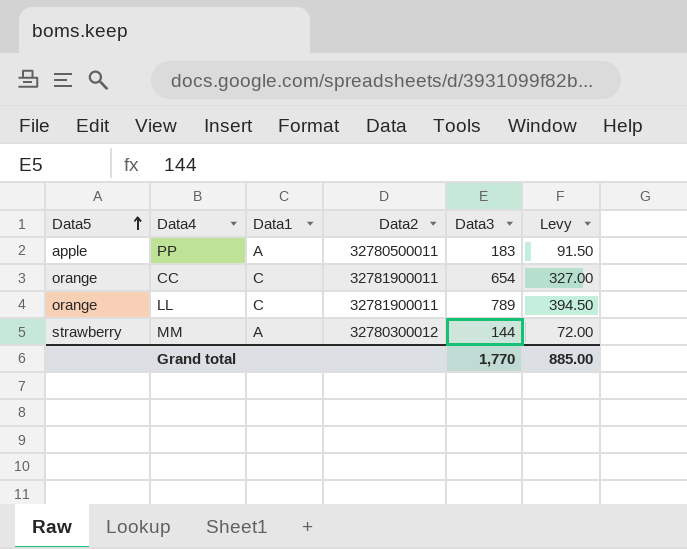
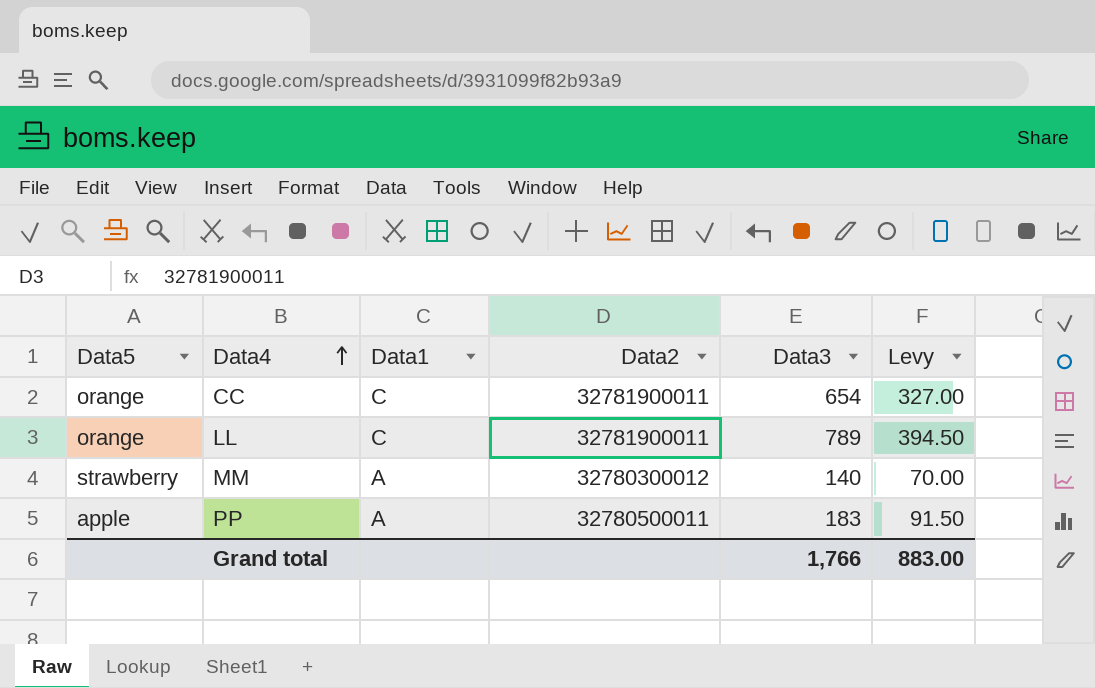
row order: Data5 ascending -> Data4 ascending
MM | Data3: 144 -> 140
MM | Levy: 72.00 -> 70.00
Grand total | Data3: 1,770 -> 1,766
Grand total | Levy: 885.00 -> 883.00

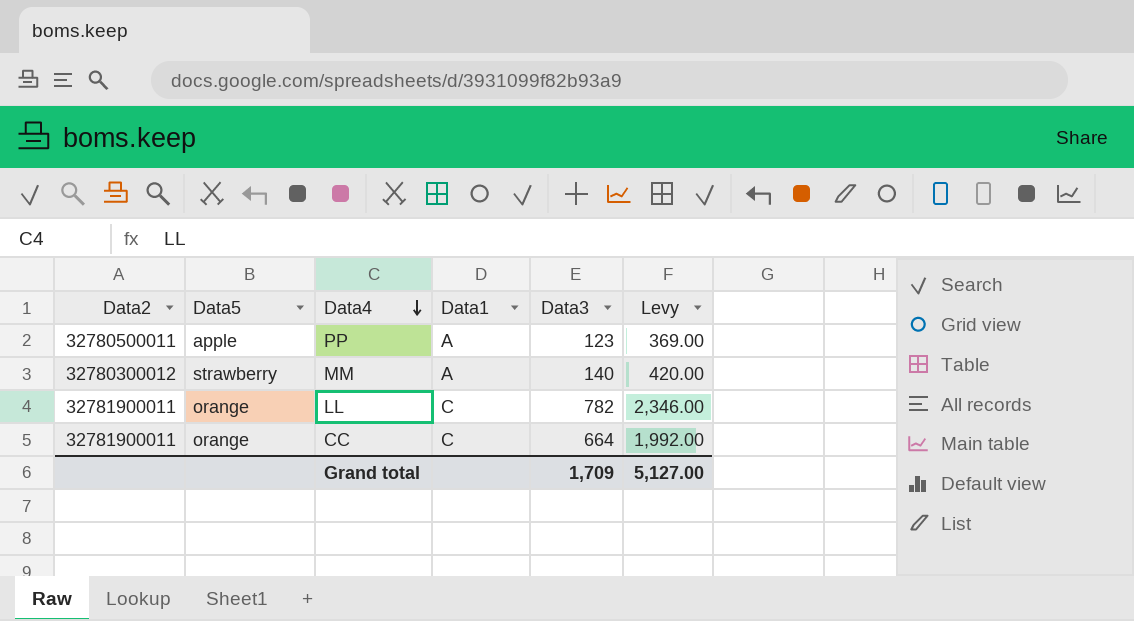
row order: Data4 ascending -> Data4 descending
column Data2 | position: 4 -> 1
column Levy | formula: [Data3] * 0.5 -> [Data3] * 3
PP | Data3: 183 -> 123
LL | Data3: 789 -> 782
CC | Data3: 654 -> 664
Grand total | Data3: 1,766 -> 1,709
Grand total | Levy: 883.00 -> 5,127.00

